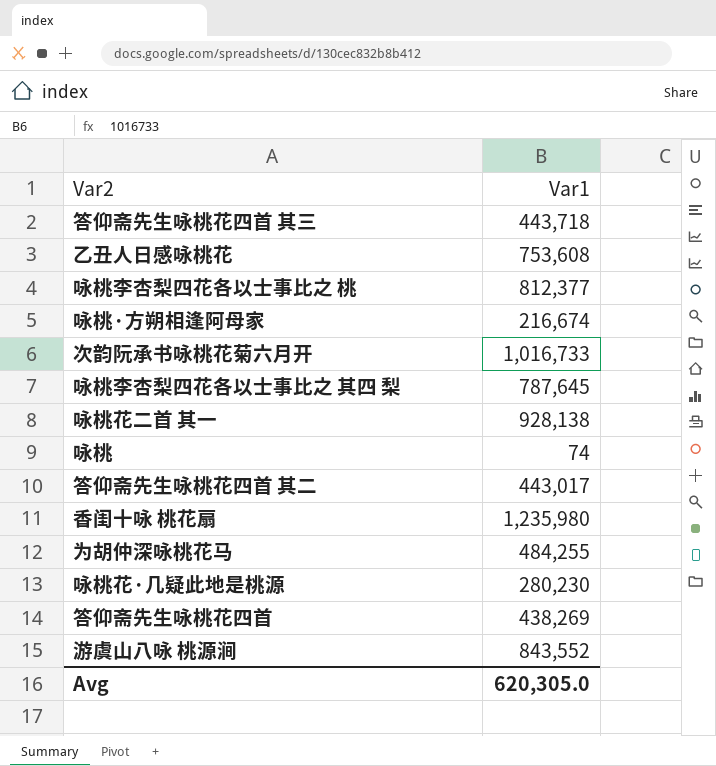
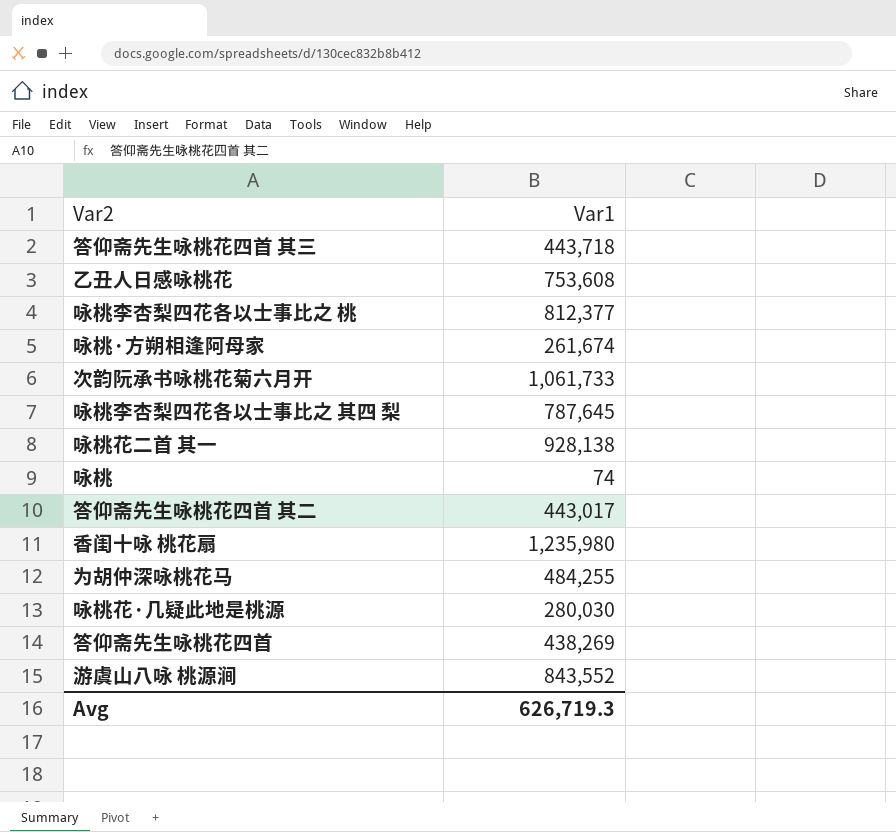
咏桃·方朔相逢阿母家 | Var1: 216,674 -> 261,674
次韵阮承书咏桃花菊六月开 | Var1: 1,016,733 -> 1,061,733
咏桃花·几疑此地是桃源 | Var1: 280,230 -> 280,030
Avg | Var1: 620,305.0 -> 626,719.3

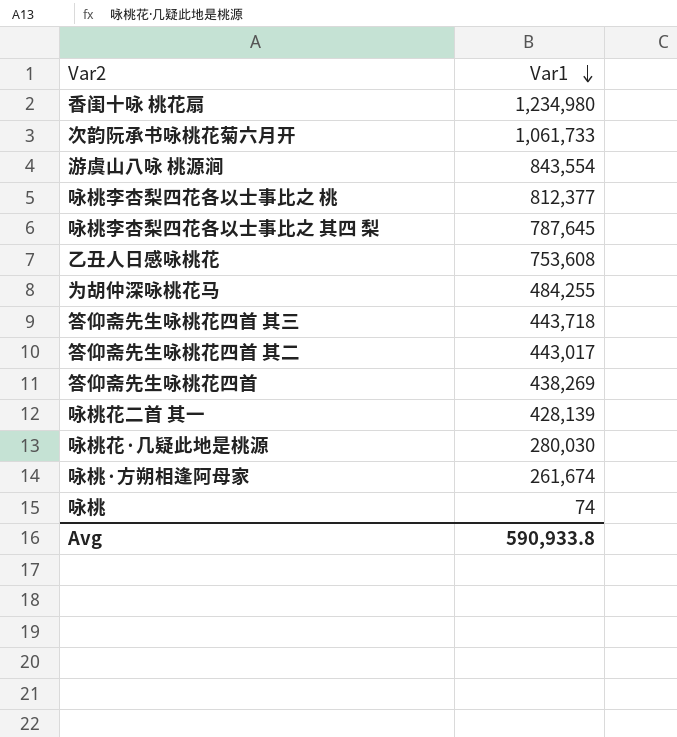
row order: none -> Var1 descending
香闺十咏 桃花扇 | Var1: 1,235,980 -> 1,234,980
游虞山八咏 桃源涧 | Var1: 843,552 -> 843,554
咏桃花二首 其一 | Var1: 928,138 -> 428,139
Avg | Var1: 626,719.3 -> 590,933.8

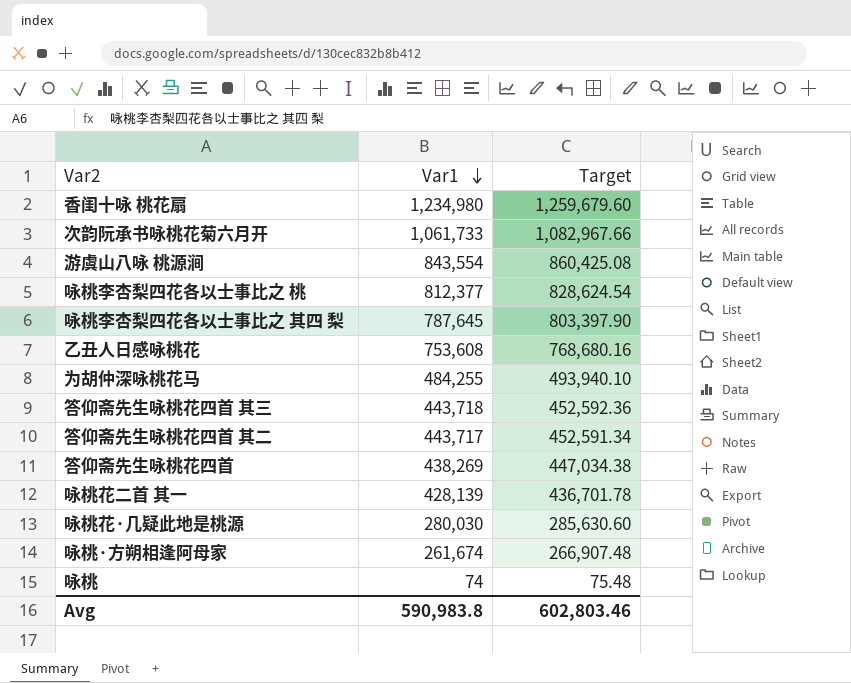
column Target | formula: none -> [Var1] * 1.02
答仰斋先生咏桃花四首 其二 | Var1: 443,017 -> 443,717
Avg | Var1: 590,933.8 -> 590,983.8

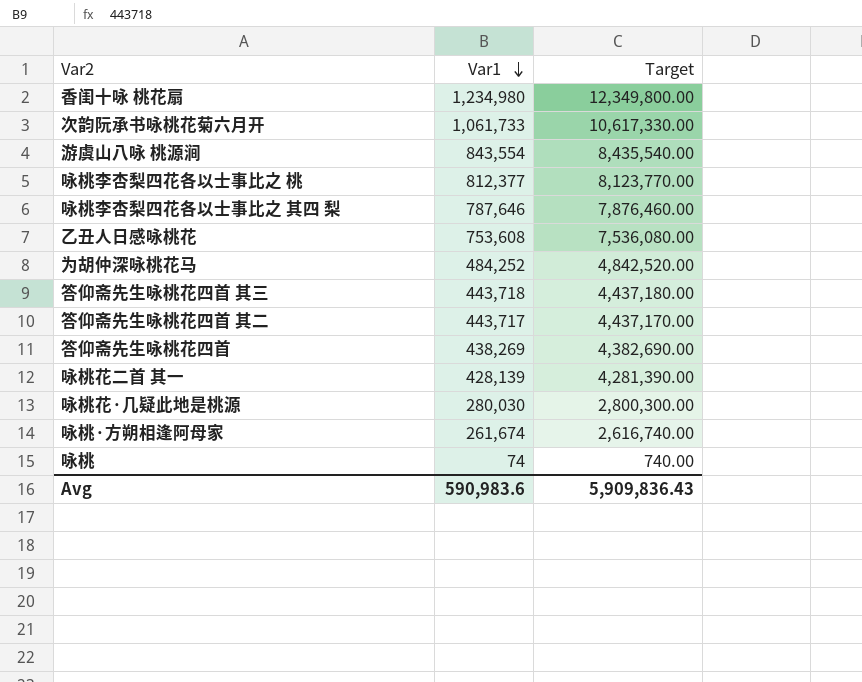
column Target | formula: [Var1] * 1.02 -> [Var1] * 10
咏桃李杏梨四花各以士事比之 其四 梨 | Var1: 787,645 -> 787,646
为胡仲深咏桃花马 | Var1: 484,255 -> 484,252
Avg | Var1: 590,983.8 -> 590,983.6
Avg | Target: 602,803.46 -> 5,909,836.43

